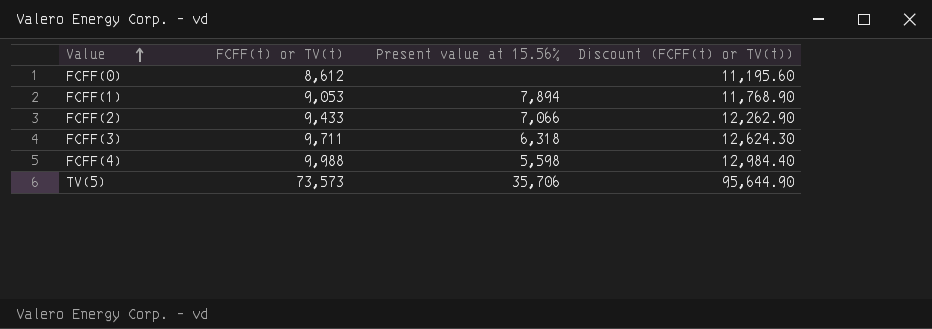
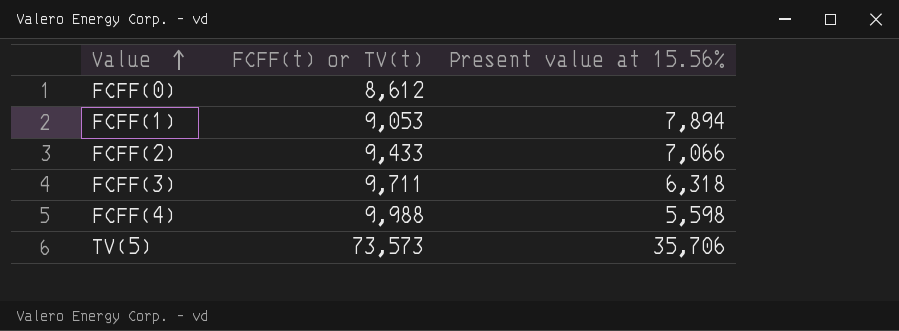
column Discount (FCFF(t) or TV(t)) | formula: [FCFF(t) or TV(t)] * 1.3 -> none

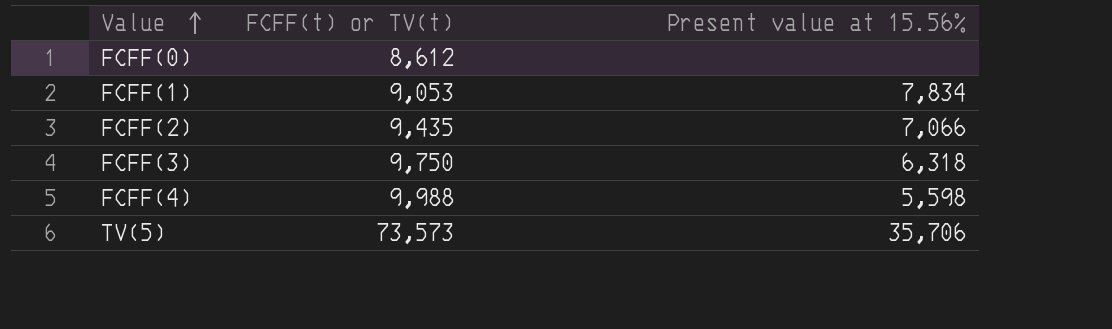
FCFF(1) | Present value at 15.56%: 7,894 -> 7,834
FCFF(2) | FCFF(t) or TV(t): 9,433 -> 9,435
FCFF(3) | FCFF(t) or TV(t): 9,711 -> 9,750

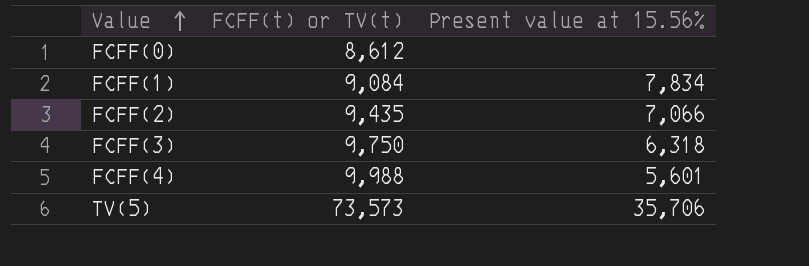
FCFF(1) | FCFF(t) or TV(t): 9,053 -> 9,084
FCFF(4) | Present value at 15.56%: 5,598 -> 5,601

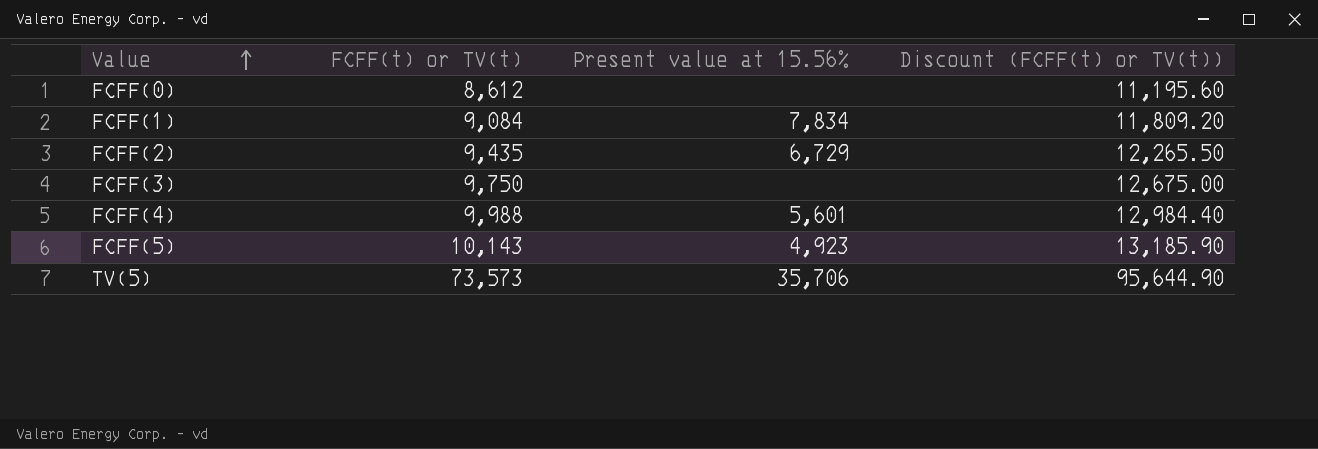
column Discount (FCFF(t) or TV(t)) | formula: none -> [FCFF(t) or TV(t)] * 1.3
FCFF(2) | Present value at 15.56%: 7,066 -> 6,729
FCFF(3) | Present value at 15.56%: 6,318 -> none
row FCFF(5): none -> 10,143 | 4,923 | 13,185.90

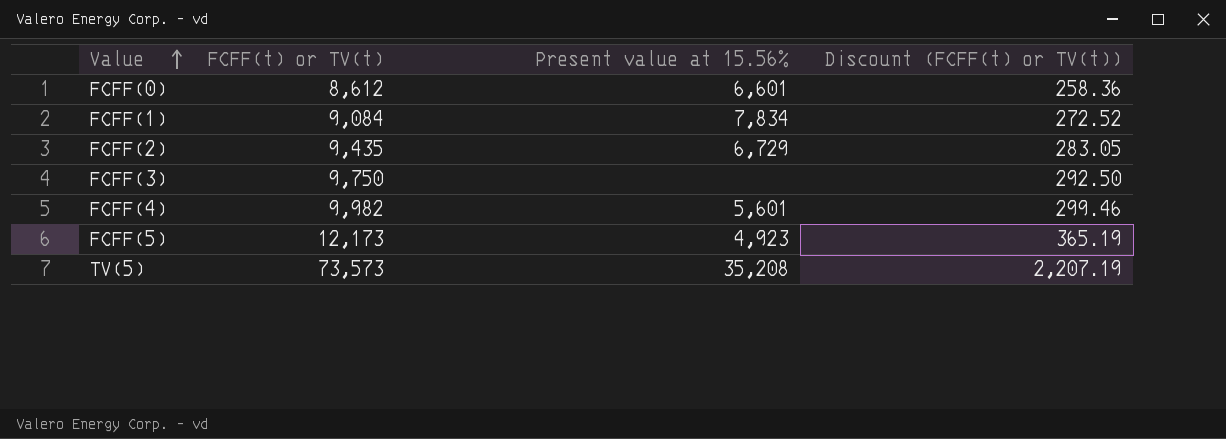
column Discount (FCFF(t) or TV(t)) | formula: [FCFF(t) or TV(t)] * 1.3 -> [FCFF(t) or TV(t)] * 0.03
FCFF(0) | Present value at 15.56%: none -> 6,601
FCFF(4) | FCFF(t) or TV(t): 9,988 -> 9,982
FCFF(5) | FCFF(t) or TV(t): 10,143 -> 12,173
TV(5) | Present value at 15.56%: 35,706 -> 35,208

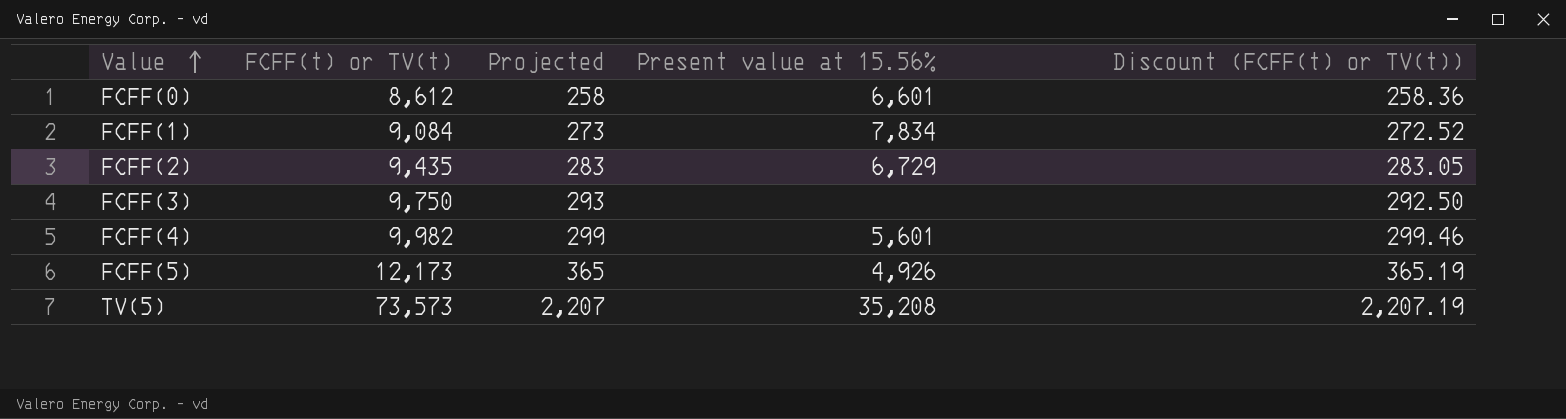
column Projected | formula: none -> [FCFF(t) or TV(t)] * 0.03
FCFF(5) | Present value at 15.56%: 4,923 -> 4,926

